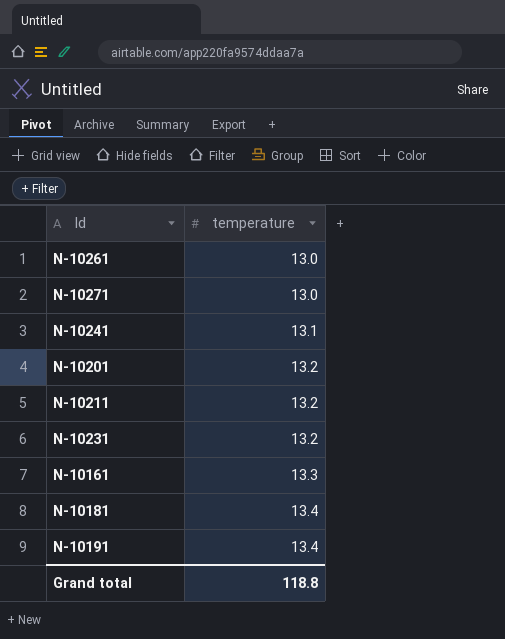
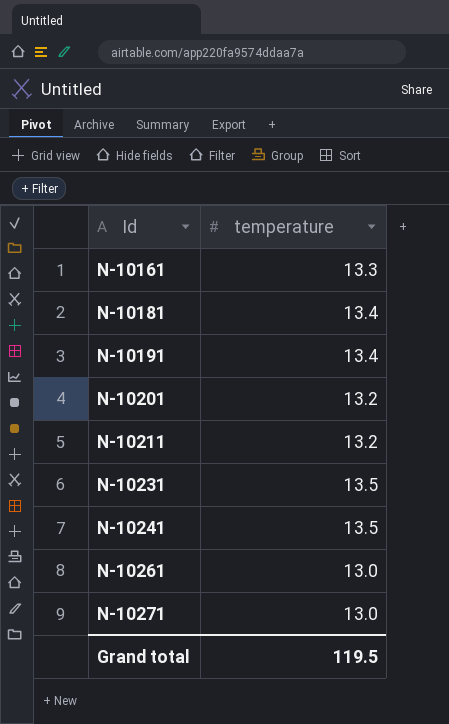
row order: temperature ascending -> Id ascending
N-10231 | temperature: 13.2 -> 13.5
N-10241 | temperature: 13.1 -> 13.5
Grand total | temperature: 118.8 -> 119.5

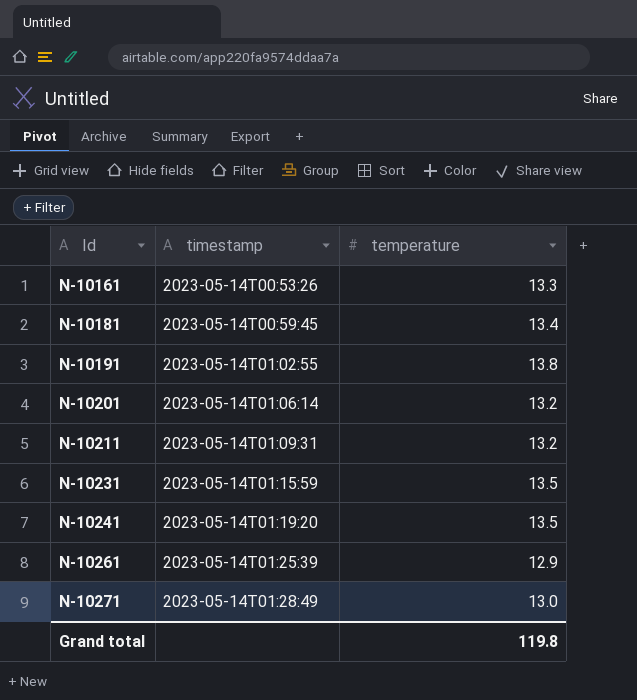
column timestamp | position: none -> 2
N-10191 | temperature: 13.4 -> 13.8
N-10261 | temperature: 13.0 -> 12.9
Grand total | temperature: 119.5 -> 119.8

